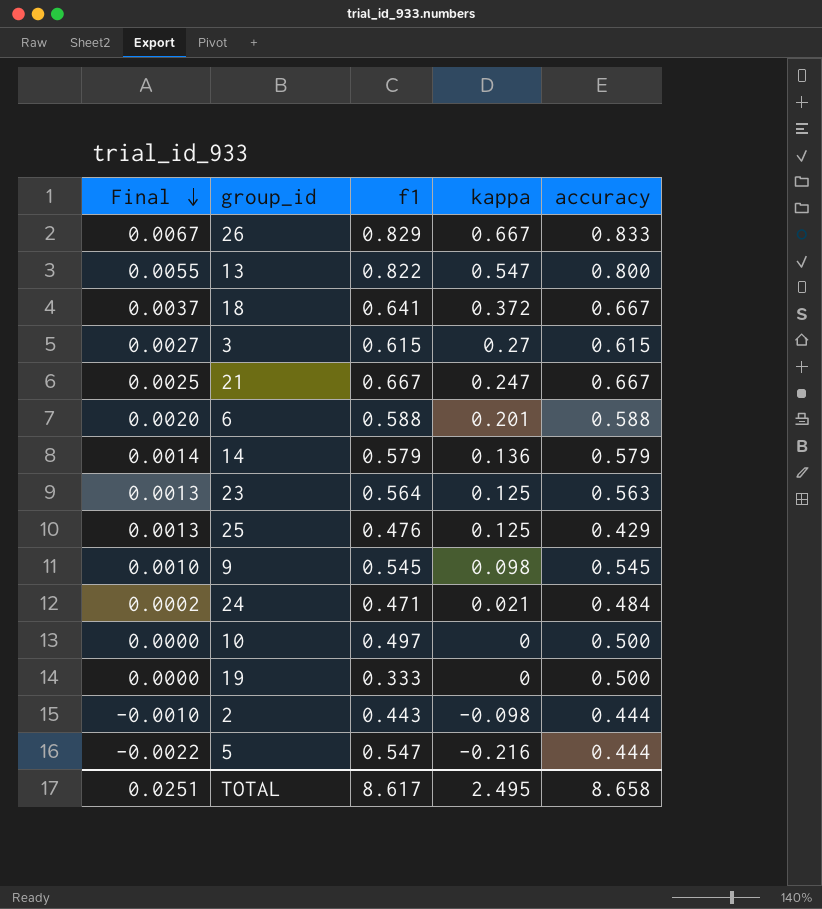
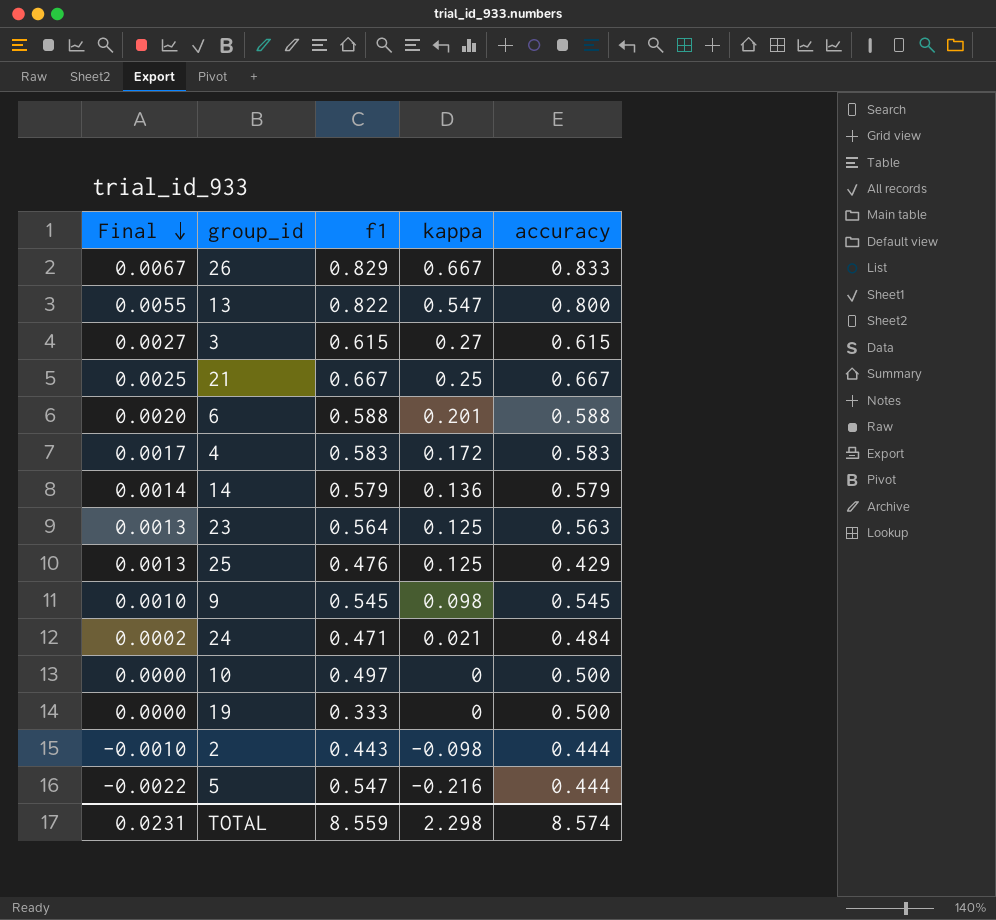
row 18: 0.0037 | 0.641 | 0.372 | 0.667 -> none
21 | kappa: 0.247 -> 0.25
row 4: none -> 0.0017 | 0.583 | 0.172 | 0.583
TOTAL | Final: 0.0251 -> 0.0231
TOTAL | f1: 8.617 -> 8.559
TOTAL | kappa: 2.495 -> 2.298
TOTAL | accuracy: 8.658 -> 8.574

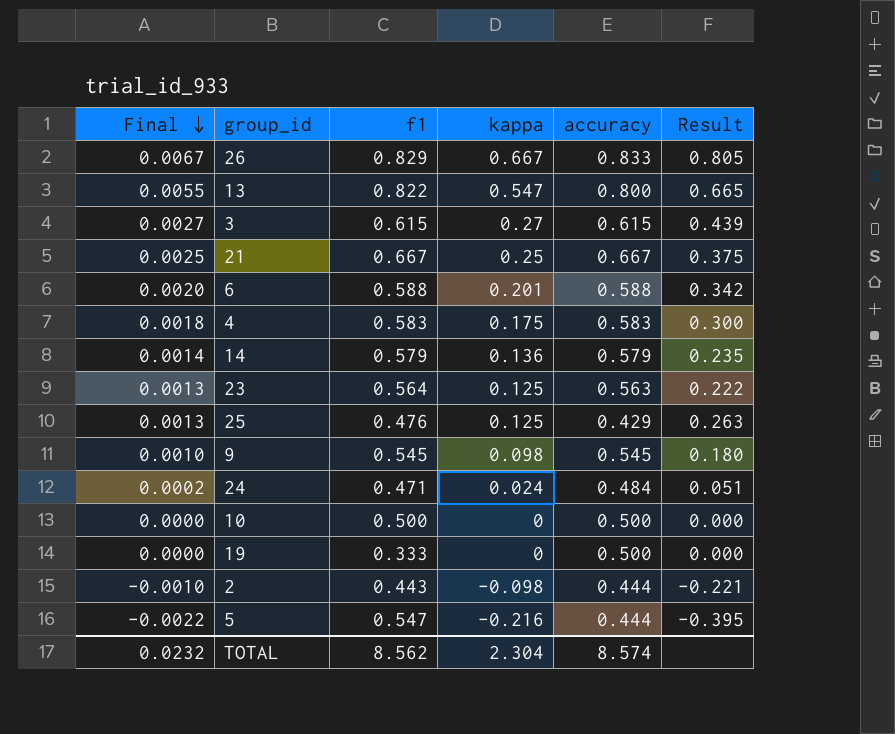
column Result | formula: none -> [kappa] / [f1]
4 | Final: 0.0017 -> 0.0018
4 | kappa: 0.172 -> 0.175
24 | kappa: 0.021 -> 0.024
10 | f1: 0.497 -> 0.500
TOTAL | Final: 0.0231 -> 0.0232
TOTAL | f1: 8.559 -> 8.562
TOTAL | kappa: 2.298 -> 2.304

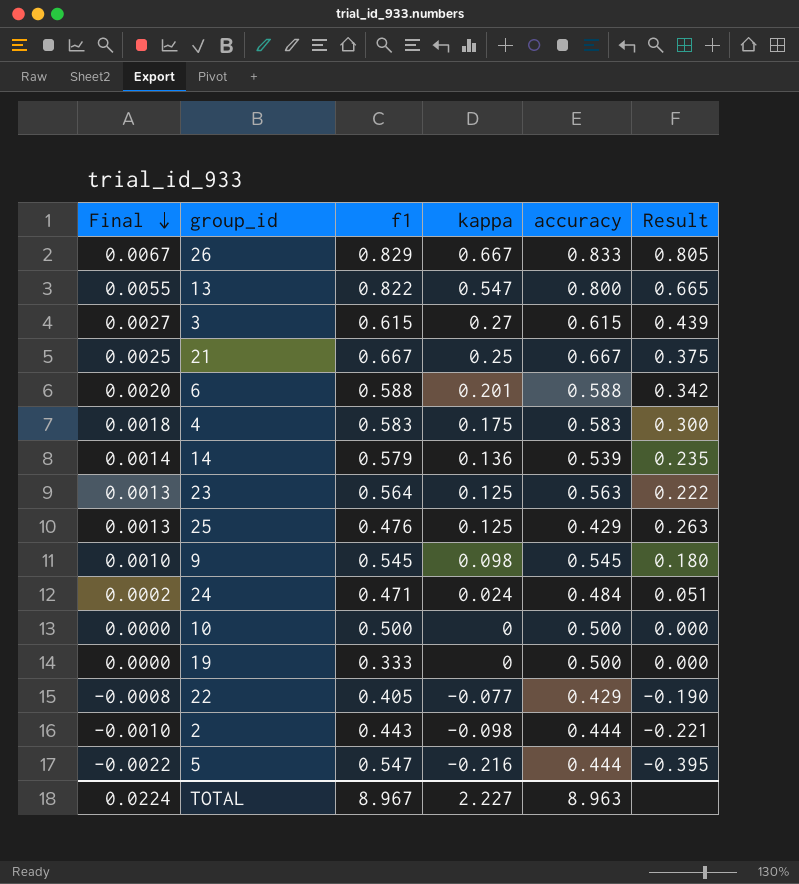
14 | accuracy: 0.579 -> 0.539
row 22: none -> -0.0008 | 0.405 | -0.077 | 0.429 | -0.190
TOTAL | Final: 0.0232 -> 0.0224
TOTAL | f1: 8.562 -> 8.967
TOTAL | kappa: 2.304 -> 2.227
TOTAL | accuracy: 8.574 -> 8.963

